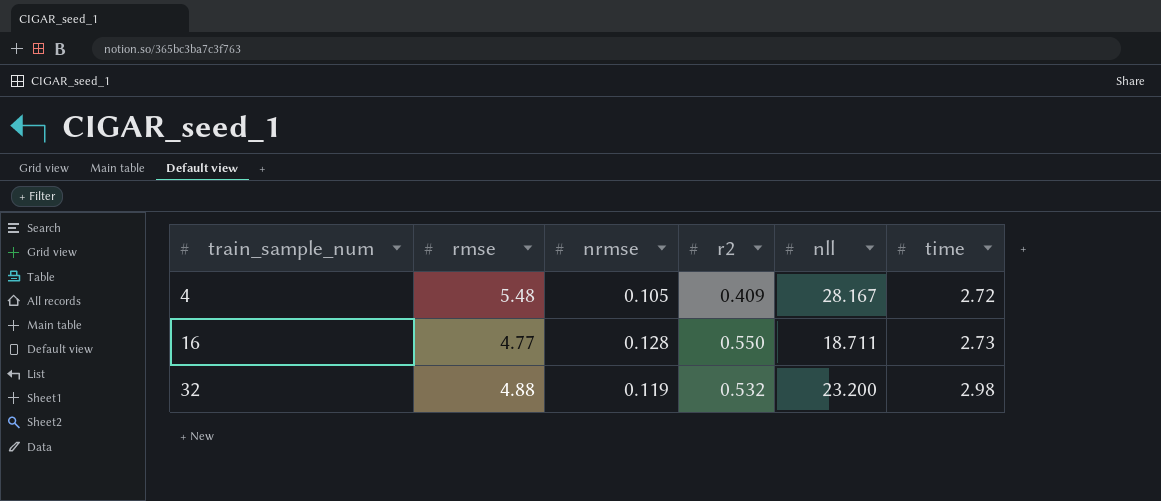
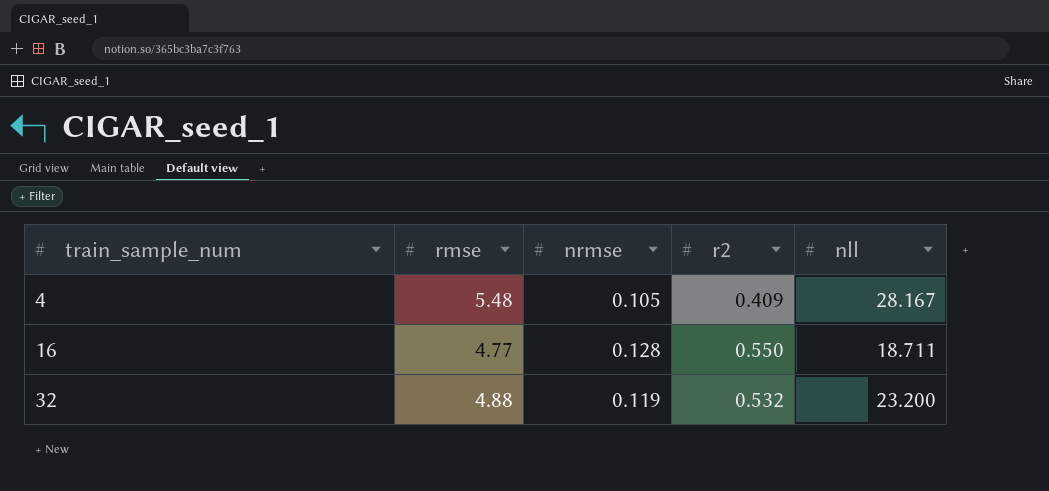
column time | position: 6 -> none

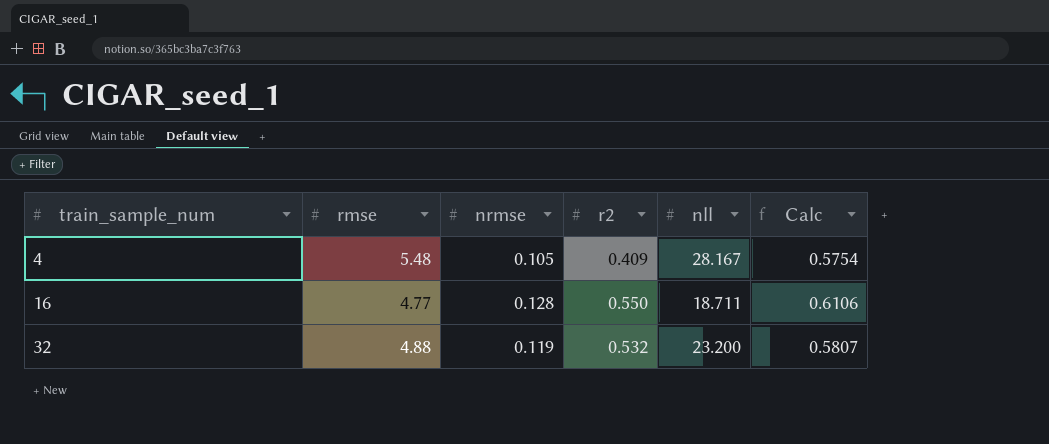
column Calc | formula: none -> [rmse] * [nrmse]

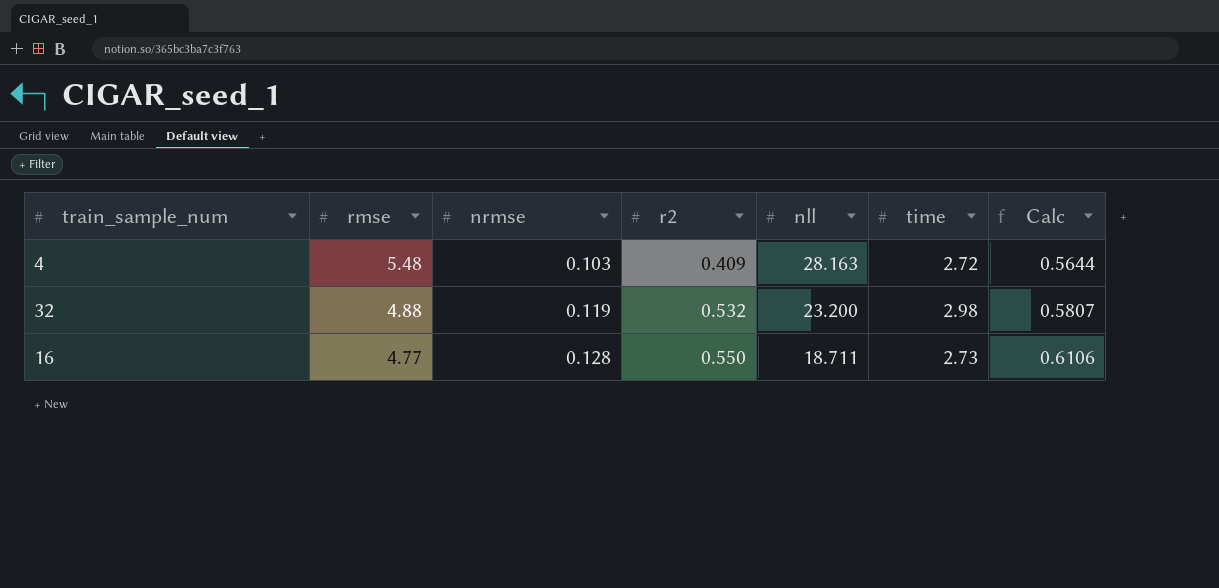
row order: train_sample_num ascending -> rmse descending
column time | position: none -> 6
4 | nrmse: 0.105 -> 0.103
4 | nll: 28.167 -> 28.163
4 | Calc: 0.5754 -> 0.5644

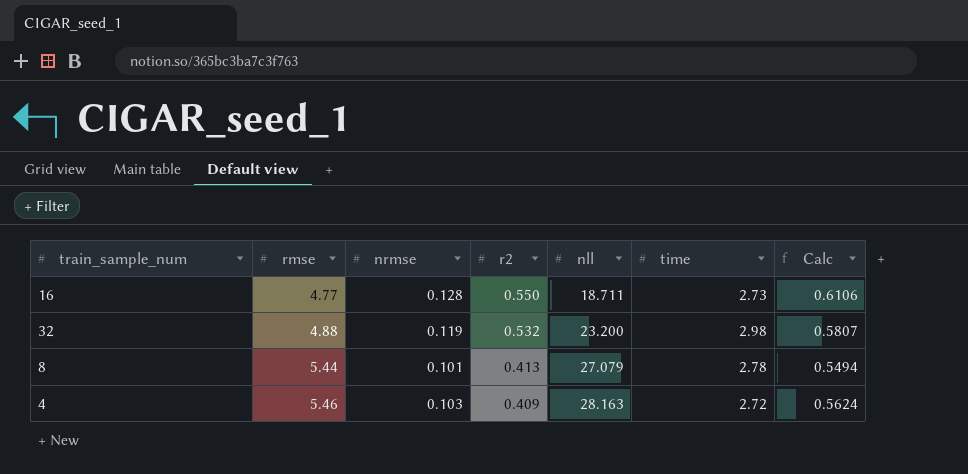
row order: rmse descending -> rmse ascending
row 8: none -> 5.44 | 0.101 | 0.413 | 27.079 | 2.78 | 0.5494
4 | rmse: 5.48 -> 5.46
4 | Calc: 0.5644 -> 0.5624

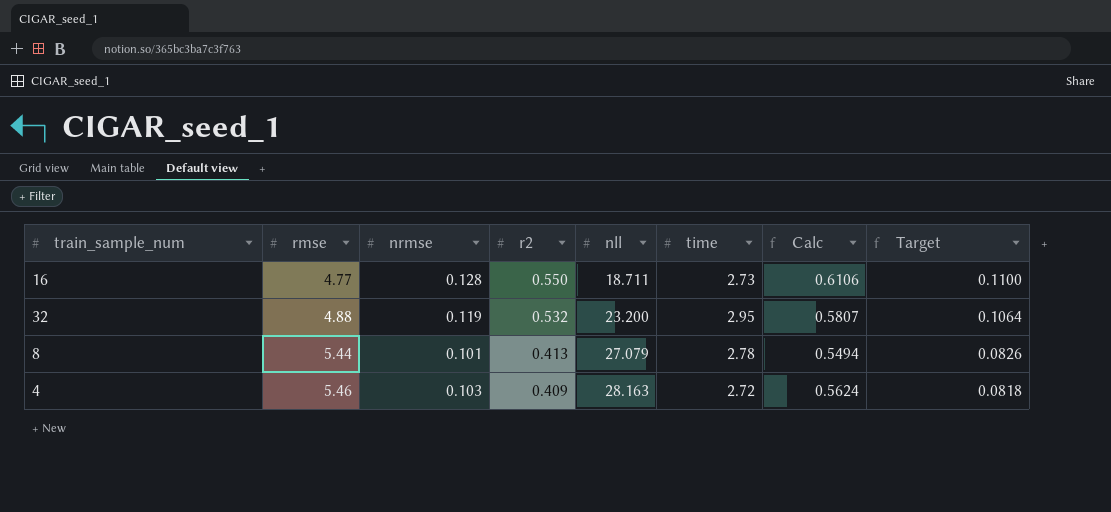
column Target | formula: none -> [r2] * 0.2
32 | time: 2.98 -> 2.95

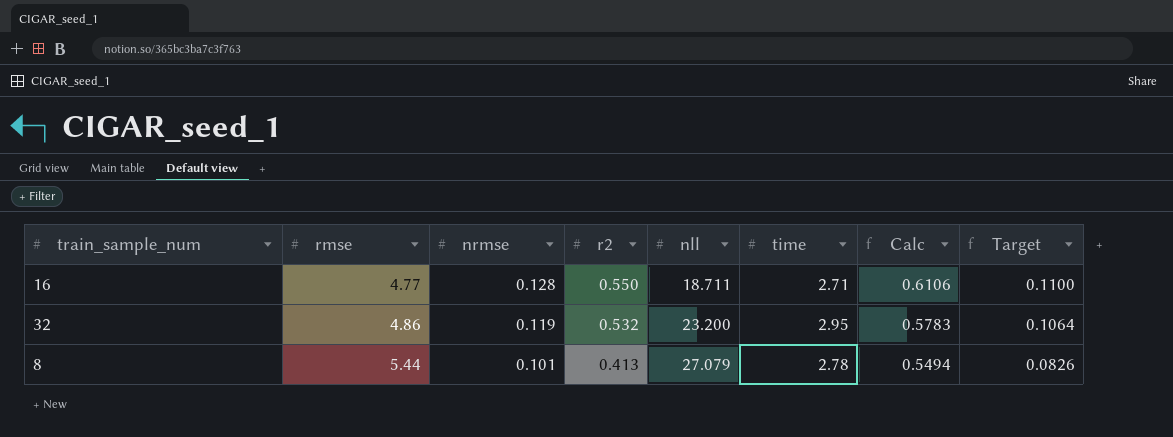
row 4: 5.46 | 0.103 | 0.409 | 28.163 | 2.72 | 0.5624 | 0.0818 -> none
16 | time: 2.73 -> 2.71
32 | rmse: 4.88 -> 4.86
32 | Calc: 0.5807 -> 0.5783

